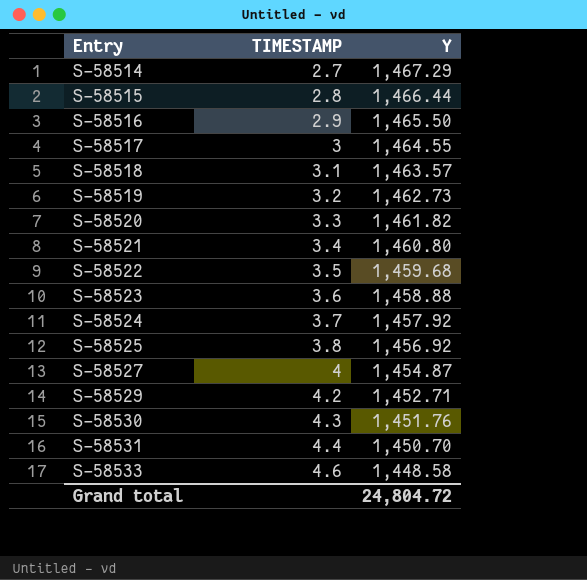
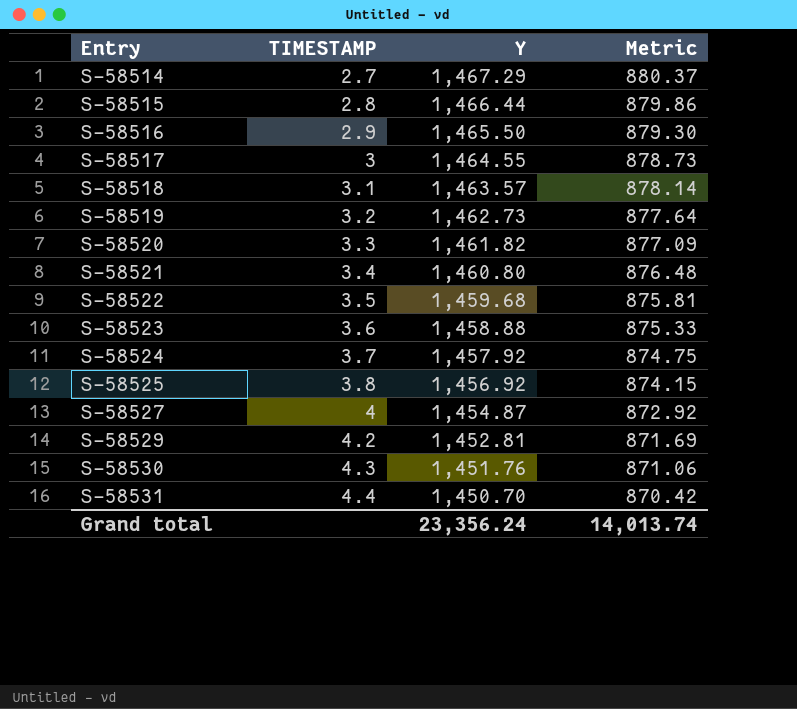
column Metric | formula: none -> [Y] * 0.6
row S-58533: 4.6 | 1,448.58 -> none
S-58529 | Y: 1,452.71 -> 1,452.81
Grand total | Y: 24,804.72 -> 23,356.24

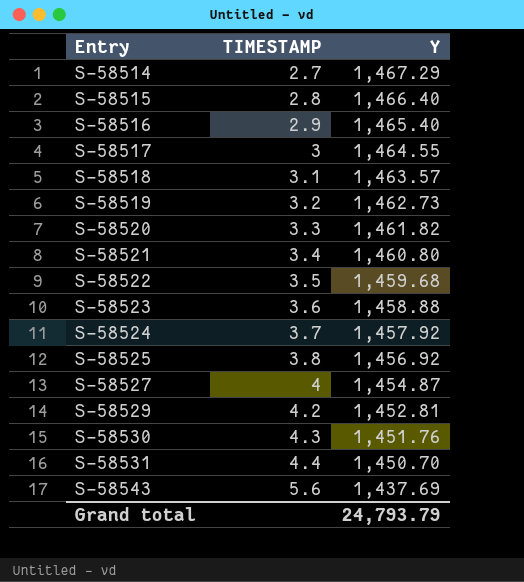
column Metric | formula: [Y] * 0.6 -> none
S-58515 | Y: 1,466.44 -> 1,466.40
S-58516 | Y: 1,465.50 -> 1,465.40
row S-58543: none -> 5.6 | 1,437.69
Grand total | Y: 23,356.24 -> 24,793.79

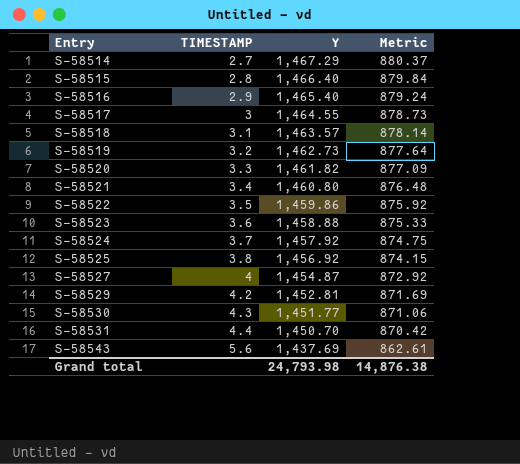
column Metric | formula: none -> [Y] * 0.6
S-58522 | Y: 1,459.68 -> 1,459.86
S-58530 | Y: 1,451.76 -> 1,451.77
Grand total | Y: 24,793.79 -> 24,793.98

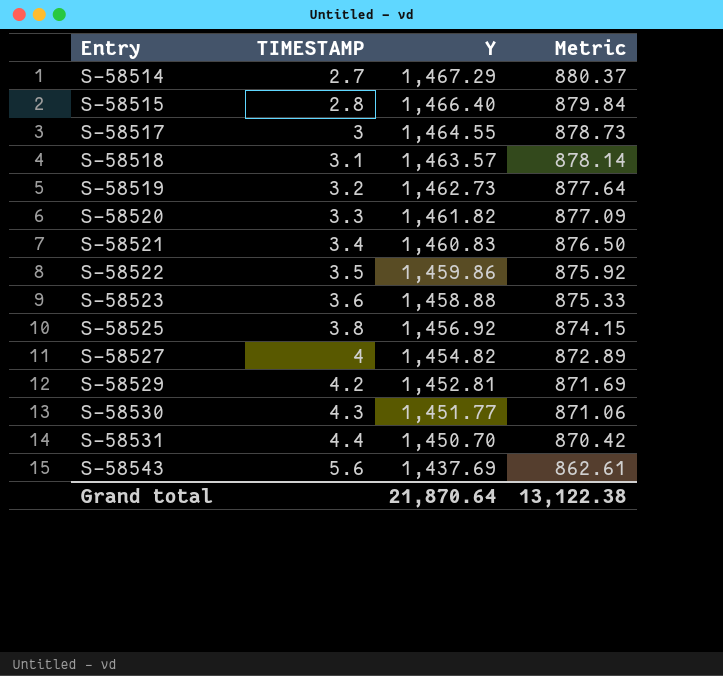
row S-58516: 2.9 | 1,465.40 | 879.24 -> none
row S-58524: 3.7 | 1,457.92 | 874.75 -> none
S-58521 | Y: 1,460.80 -> 1,460.83
S-58521 | Metric: 876.48 -> 876.50
S-58527 | Y: 1,454.87 -> 1,454.82
S-58527 | Metric: 872.92 -> 872.89
Grand total | Y: 24,793.98 -> 21,870.64
Grand total | Metric: 14,876.38 -> 13,122.38

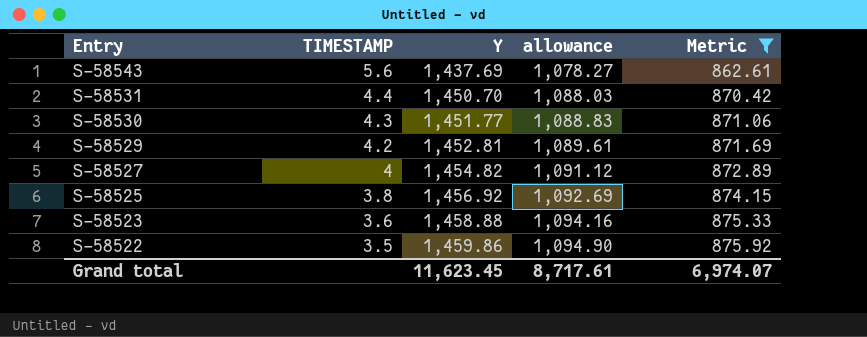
filter: none -> Metric <= 875.92
row order: Entry ascending -> Entry descending
column allowance | formula: none -> [Y] * 0.75
Grand total | Y: 21,870.64 -> 11,623.45
Grand total | Metric: 13,122.38 -> 6,974.07

